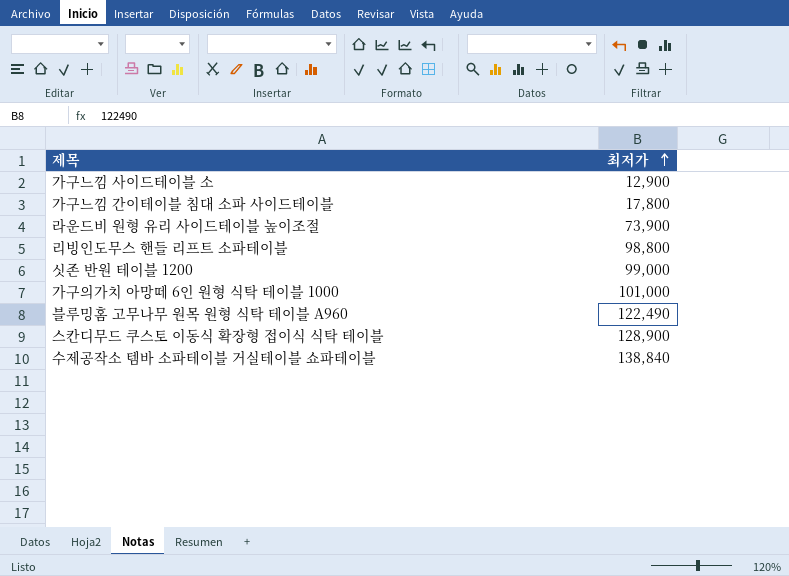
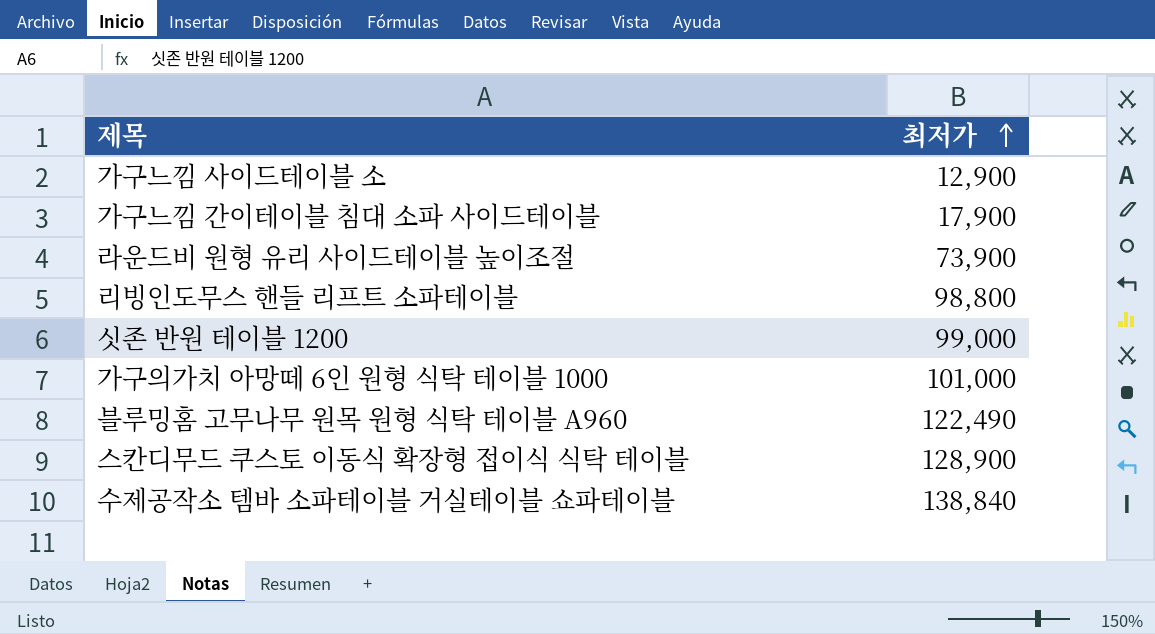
가구느낌 간이테이블 침대 소파 사이드테이블 | 최저가: 17,800 -> 17,900

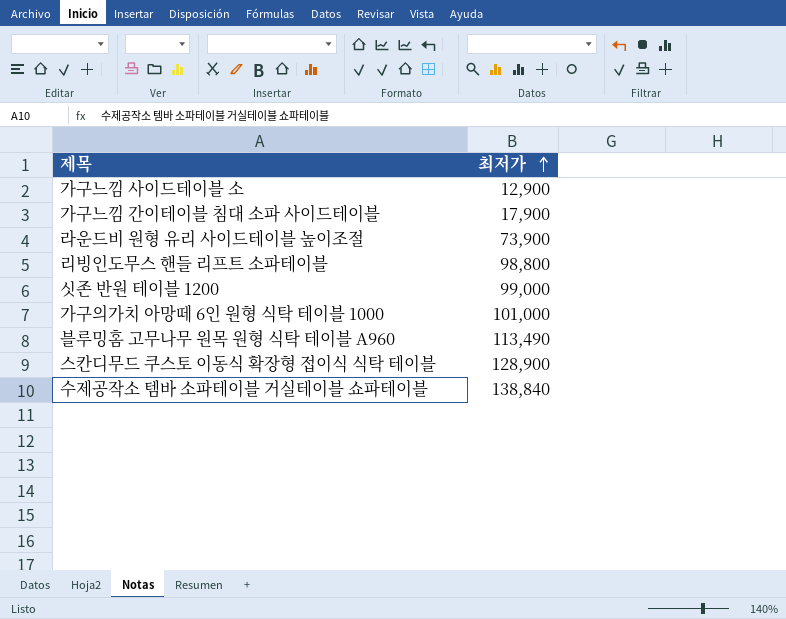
블루밍홈 고무나무 원목 원형 식탁 테이블 A960 | 최저가: 122,490 -> 113,490

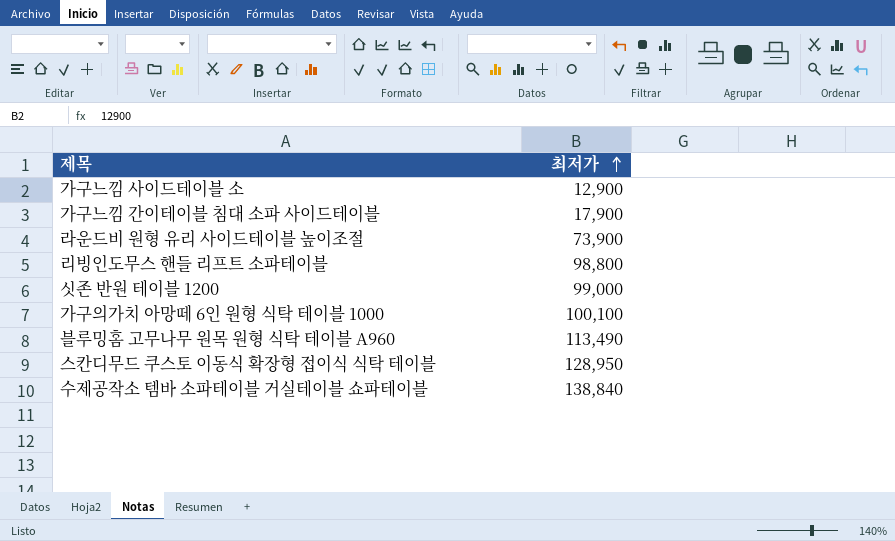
가구의가치 아망떼 6인 원형 식탁 테이블 1000 | 최저가: 101,000 -> 100,100
스칸디무드 쿠스토 이동식 확장형 접이식 식탁 테이블 | 최저가: 128,900 -> 128,950

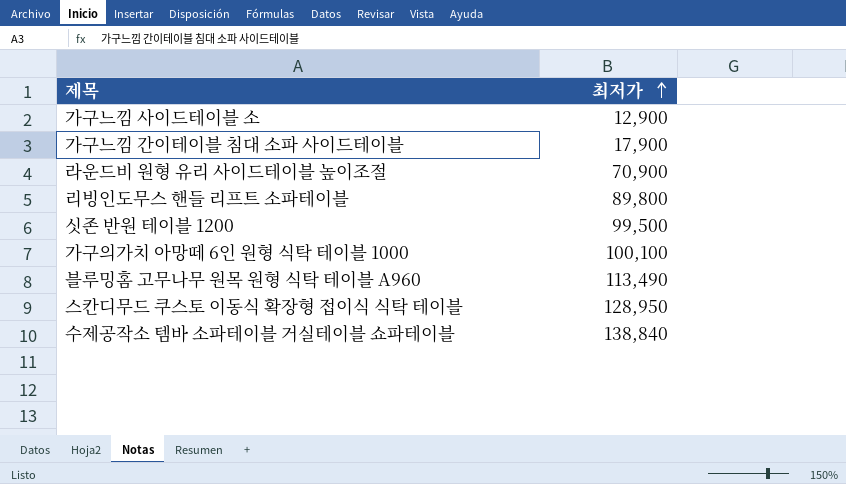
라운드비 원형 유리 사이드테이블 높이조절 | 최저가: 73,900 -> 70,900
리빙인도무스 핸들 리프트 소파테이블 | 최저가: 98,800 -> 89,800
싯존 반원 테이블 1200 | 최저가: 99,000 -> 99,500

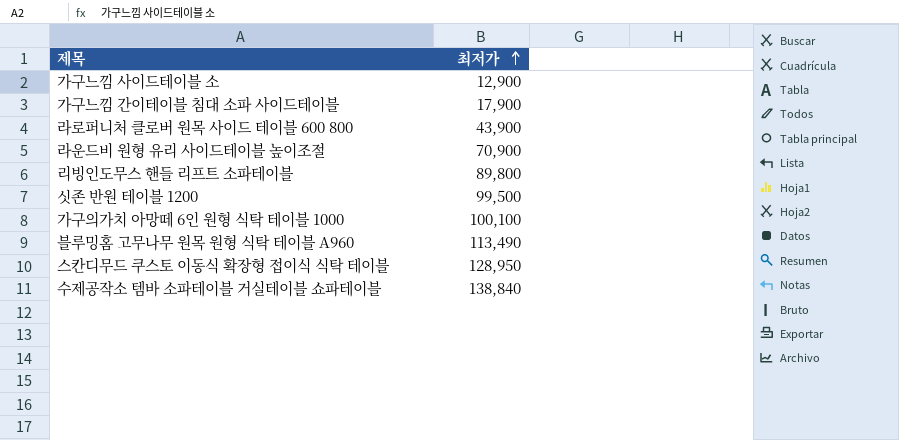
row 라로퍼니처 클로버 원목 사이드 테이블 600 800: none -> 43,900

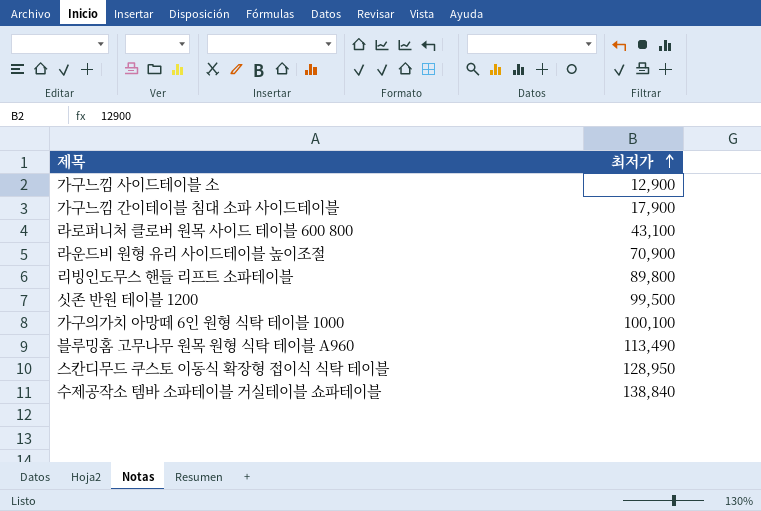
라로퍼니처 클로버 원목 사이드 테이블 600 800 | 최저가: 43,900 -> 43,100

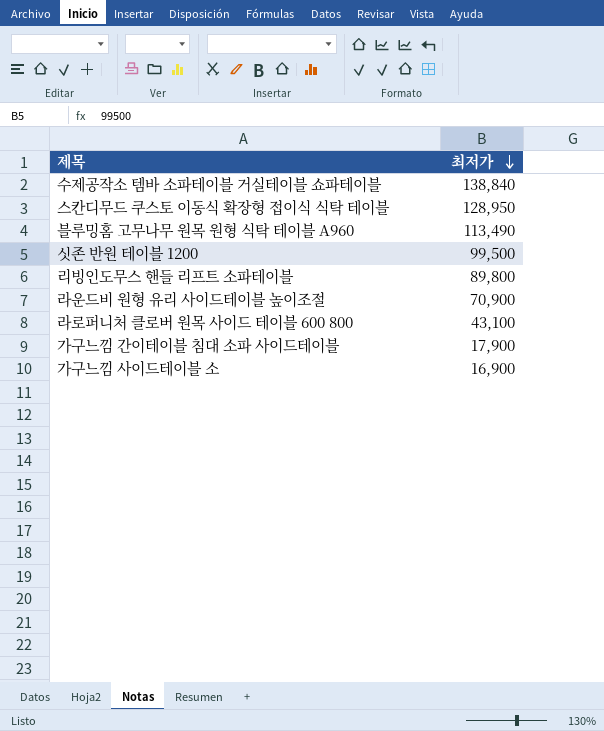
row order: 최저가 ascending -> 최저가 descending
row 가구의가치 아망떼 6인 원형 식탁 테이블 1000: 100,100 -> none
가구느낌 사이드테이블 소 | 최저가: 12,900 -> 16,900

